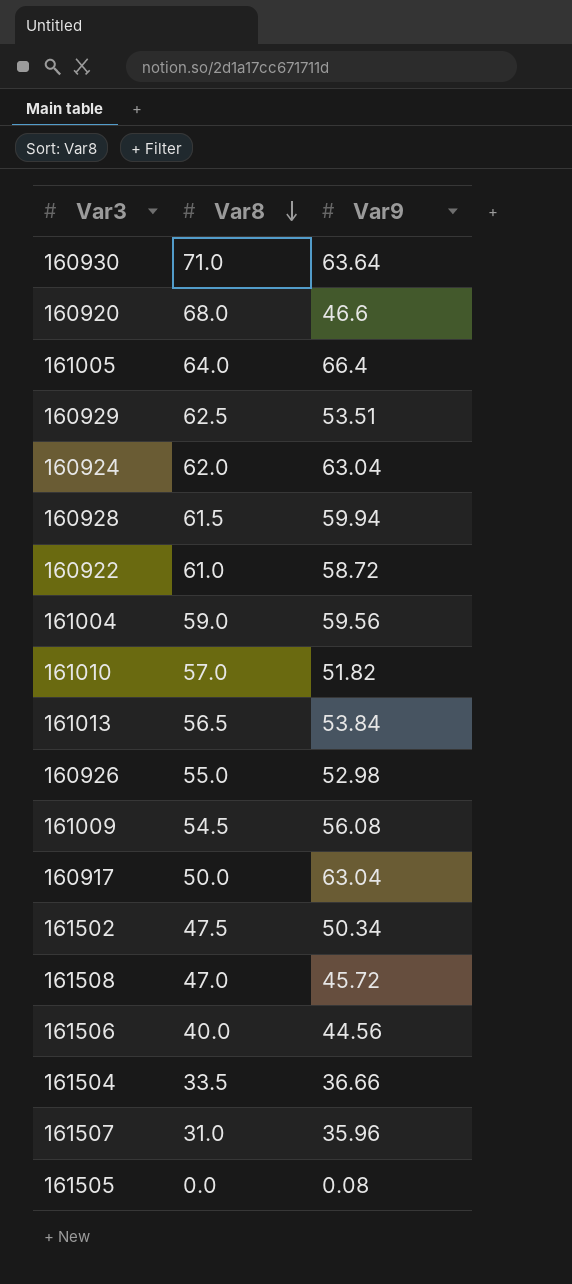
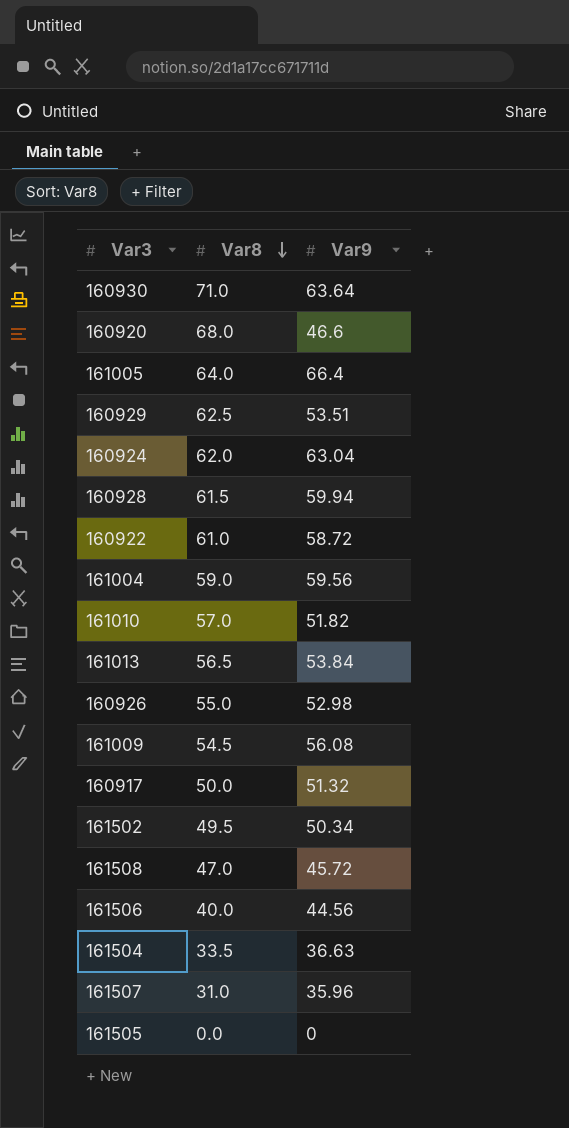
160917 | Var9: 63.04 -> 51.32
161502 | Var8: 47.5 -> 49.5
161504 | Var9: 36.66 -> 36.63
161505 | Var9: 0.08 -> 0

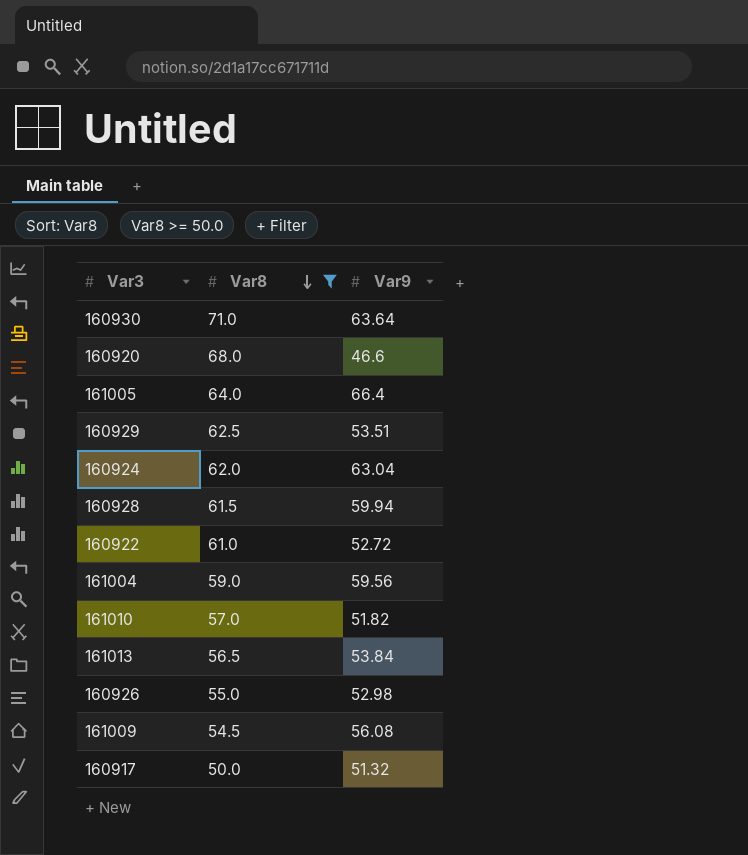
filter: none -> Var8 >= 50.0
160922 | Var9: 58.72 -> 52.72

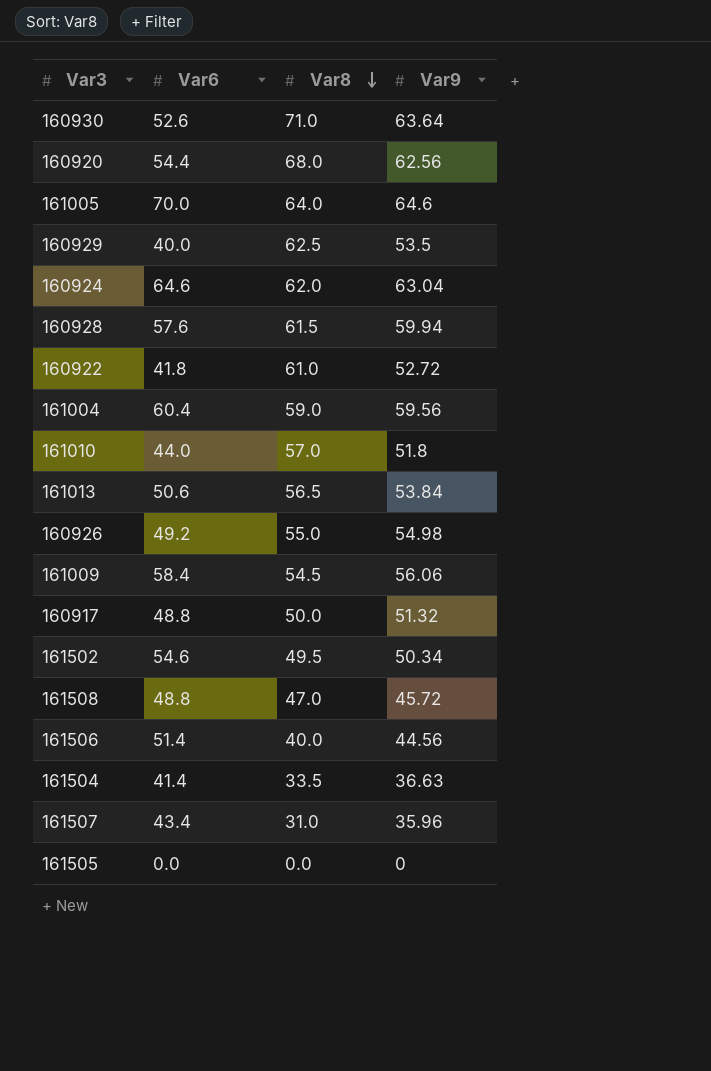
filter: Var8 >= 50.0 -> none
column Var6 | position: none -> 2
160920 | Var9: 46.6 -> 62.56
161005 | Var9: 66.4 -> 64.6
160929 | Var9: 53.51 -> 53.5
161010 | Var9: 51.82 -> 51.8
160926 | Var9: 52.98 -> 54.98
161009 | Var9: 56.08 -> 56.06

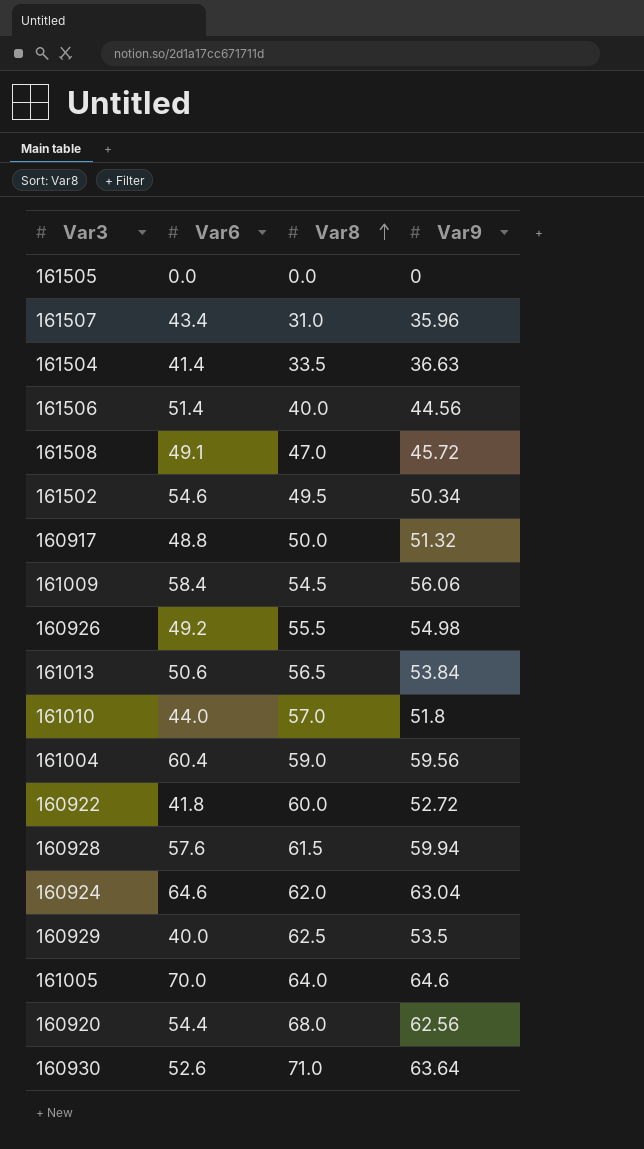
row order: Var8 descending -> Var8 ascending
161508 | Var6: 48.8 -> 49.1
160926 | Var8: 55.0 -> 55.5
160922 | Var8: 61.0 -> 60.0

